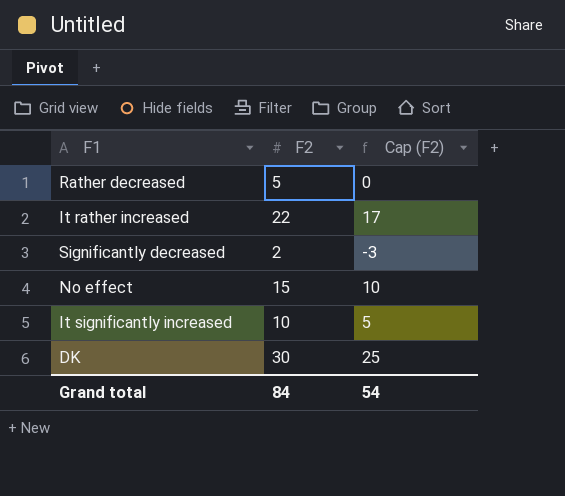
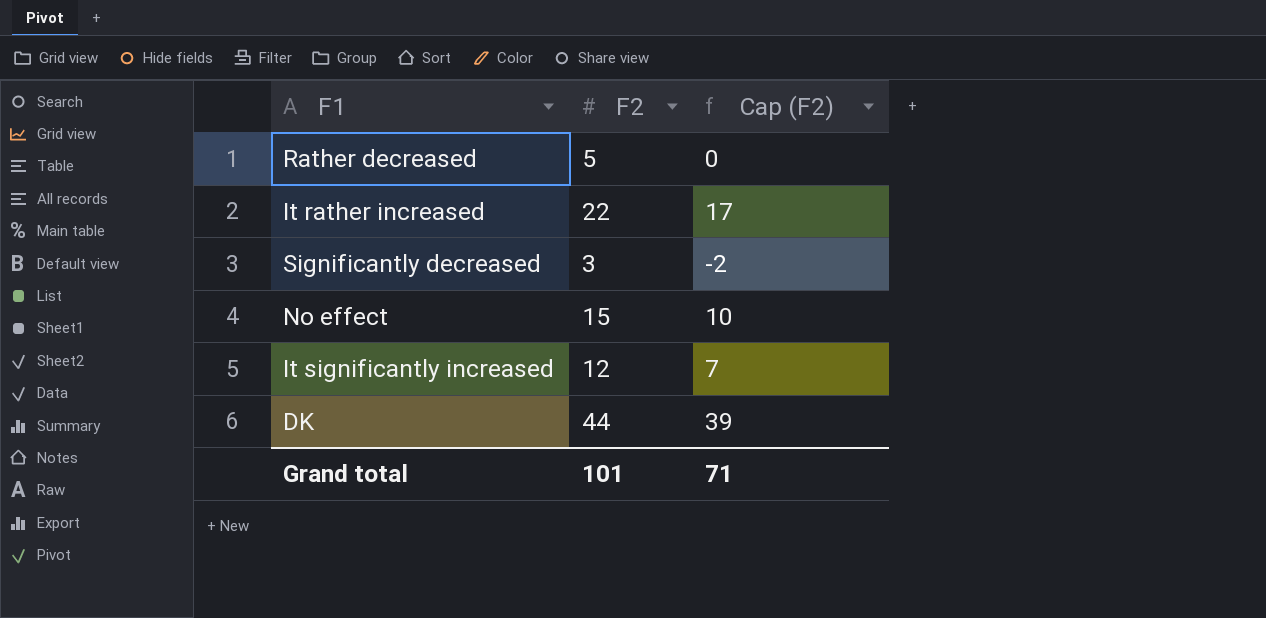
Significantly decreased | F2: 2 -> 3
Significantly decreased | Cap (F2): -3 -> -2
It significantly increased | F2: 10 -> 12
It significantly increased | Cap (F2): 5 -> 7
DK | F2: 30 -> 44
DK | Cap (F2): 25 -> 39
Grand total | F2: 84 -> 101
Grand total | Cap (F2): 54 -> 71

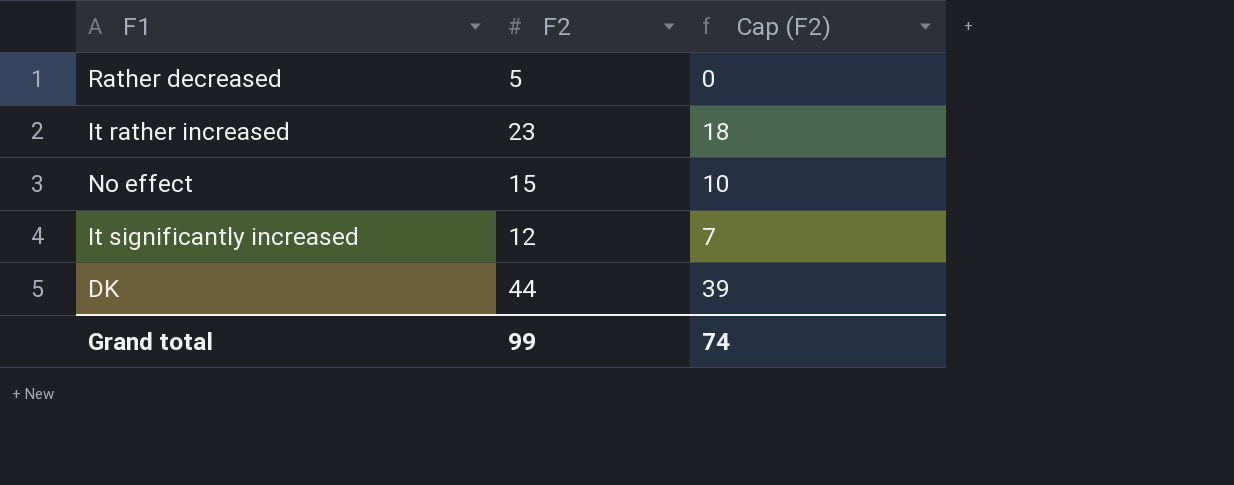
row Significantly decreased: 3 | -2 -> none
It rather increased | F2: 22 -> 23
It rather increased | Cap (F2): 17 -> 18
Grand total | F2: 101 -> 99
Grand total | Cap (F2): 71 -> 74

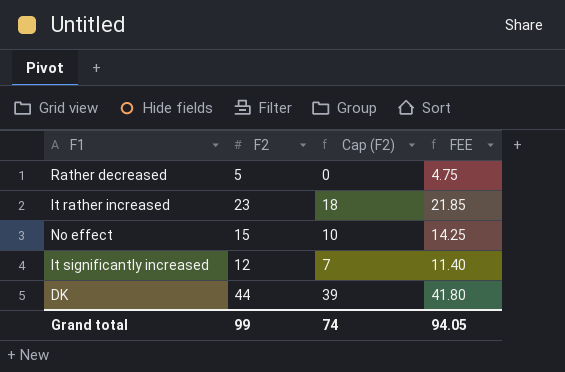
column FEE | formula: none -> [F2] * 0.95

